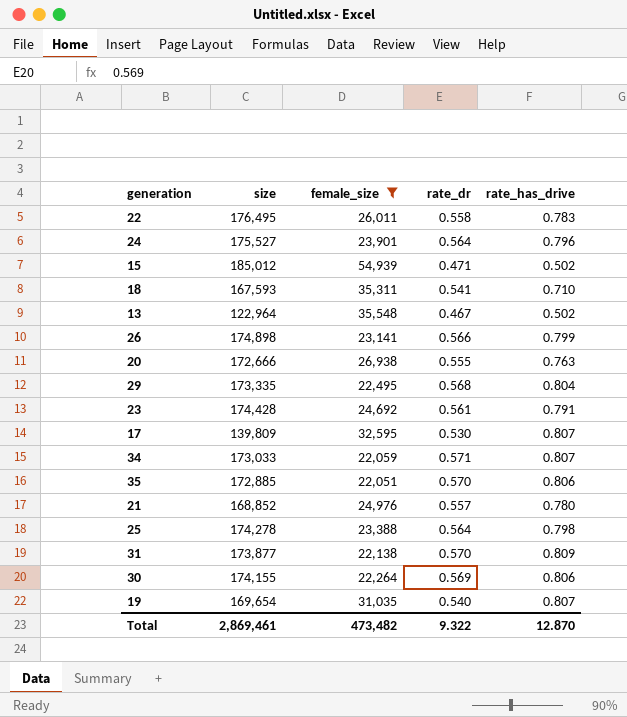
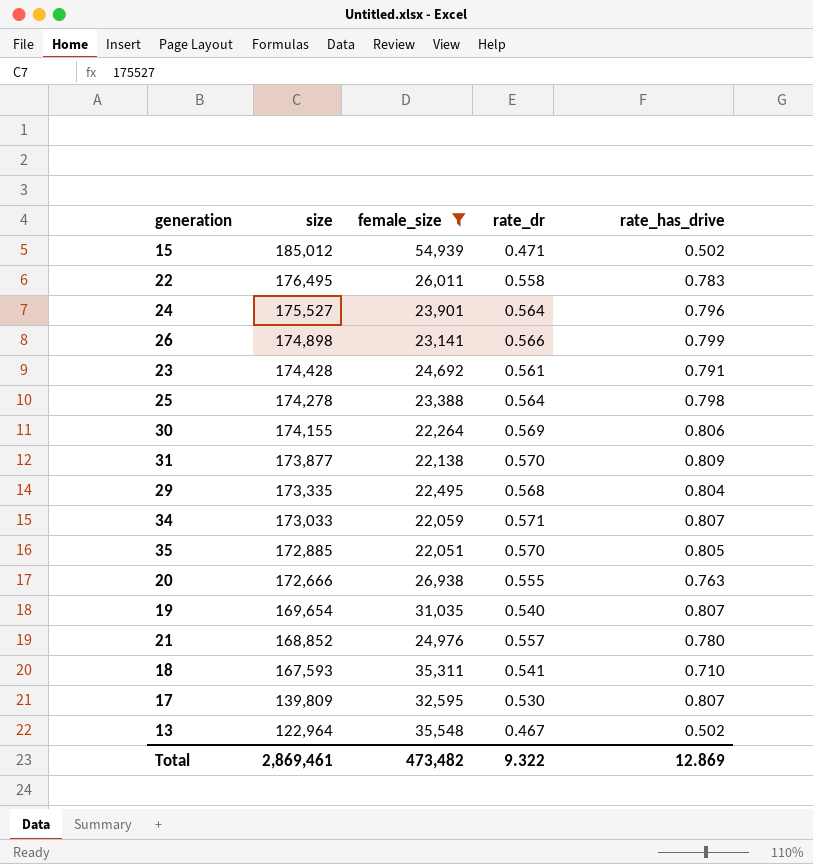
row order: none -> size descending
35 | rate_has_drive: 0.806 -> 0.805
Total | rate_has_drive: 12.870 -> 12.869

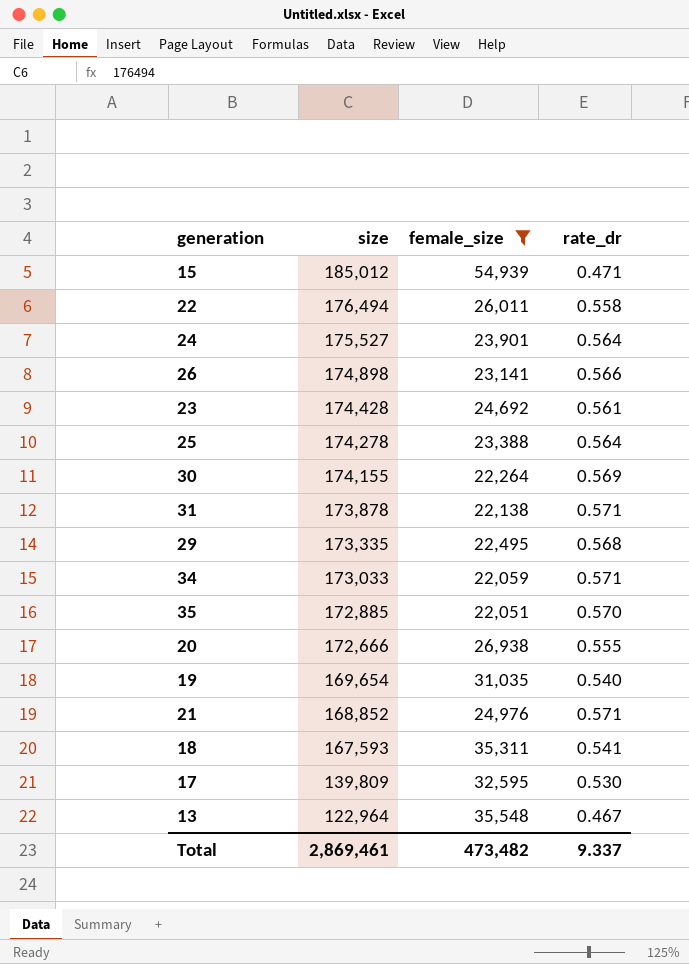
column rate_has_drive | position: 5 -> none
22 | size: 176,495 -> 176,494
31 | size: 173,877 -> 173,878
31 | rate_dr: 0.570 -> 0.571
21 | rate_dr: 0.557 -> 0.571
Total | rate_dr: 9.322 -> 9.337

